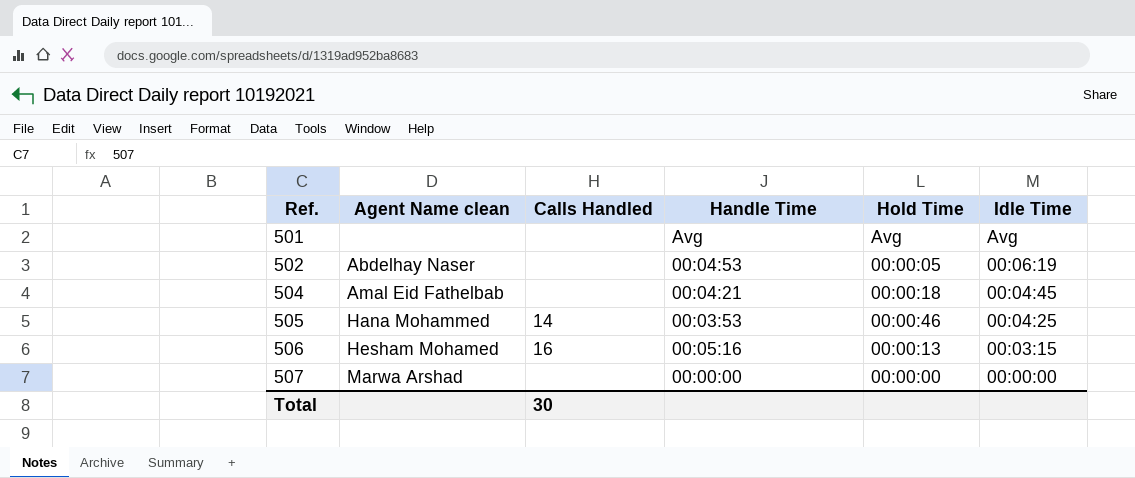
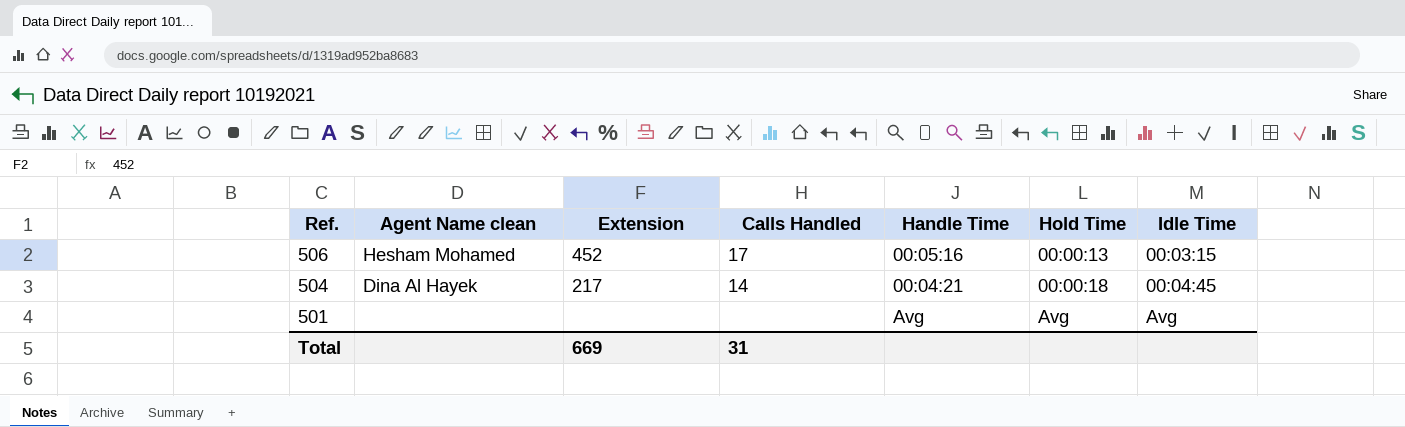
row order: Ref. ascending -> Ref. descending
column Extension | position: none -> 3
row 502: Abdelhay Naser | none | 00:04:53 | 00:00:05 | 00:06:19 -> none
row 505: Hana Mohammed | 14 | 00:03:53 | 00:00:46 | 00:04:25 -> none
row 507: Marwa Arshad | none | 00:00:00 | 00:00:00 | 00:00:00 -> none
506 | Calls Handled: 16 -> 17
504 | Agent Name clean: Amal Eid Fathelbab -> Dina Al Hayek
504 | Calls Handled: none -> 14
Total | Calls Handled: 30 -> 31

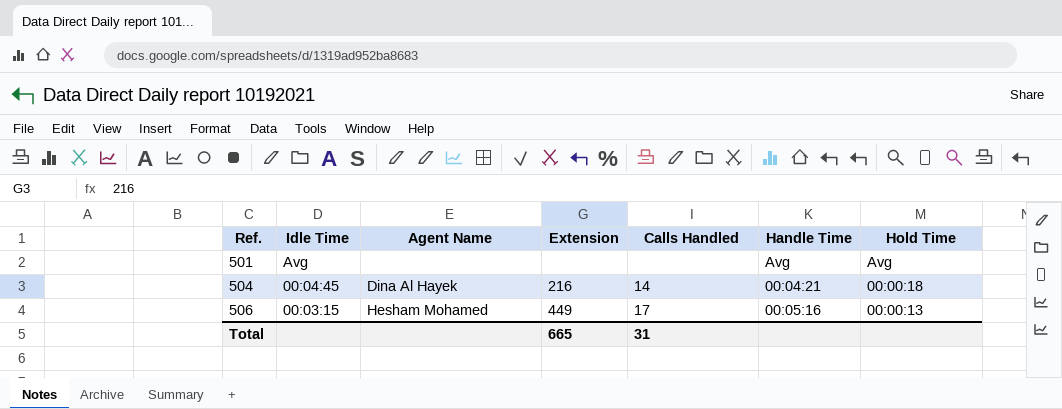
row order: Ref. descending -> Ref. ascending
column Idle Time | position: 7 -> 2
column name: Agent Name clean -> Agent Name
504 | Extension: 217 -> 216
506 | Extension: 452 -> 449
Total | Extension: 669 -> 665

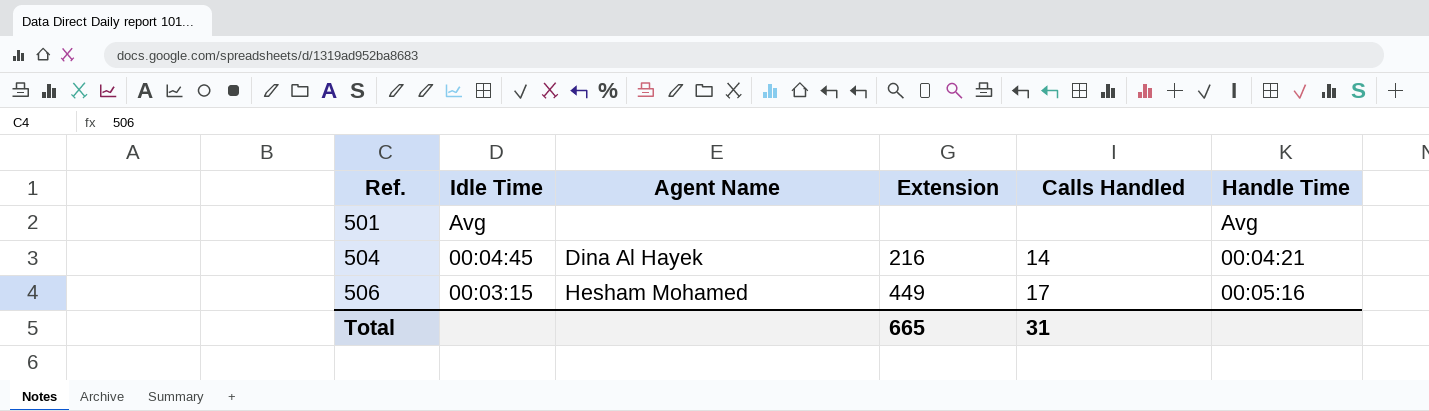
column Hold Time | position: 7 -> none

